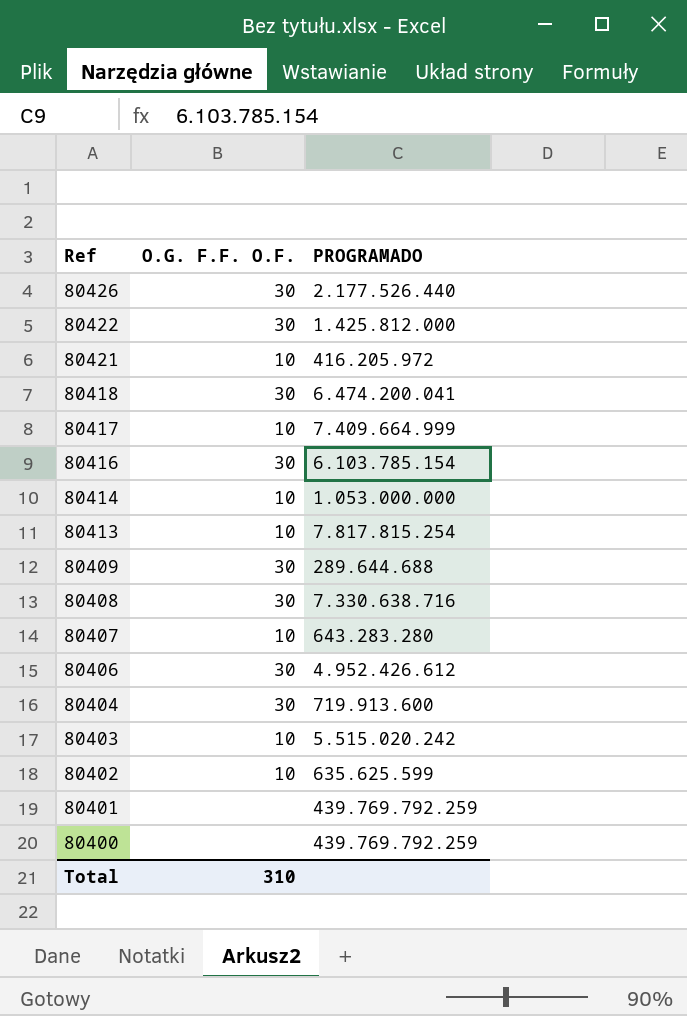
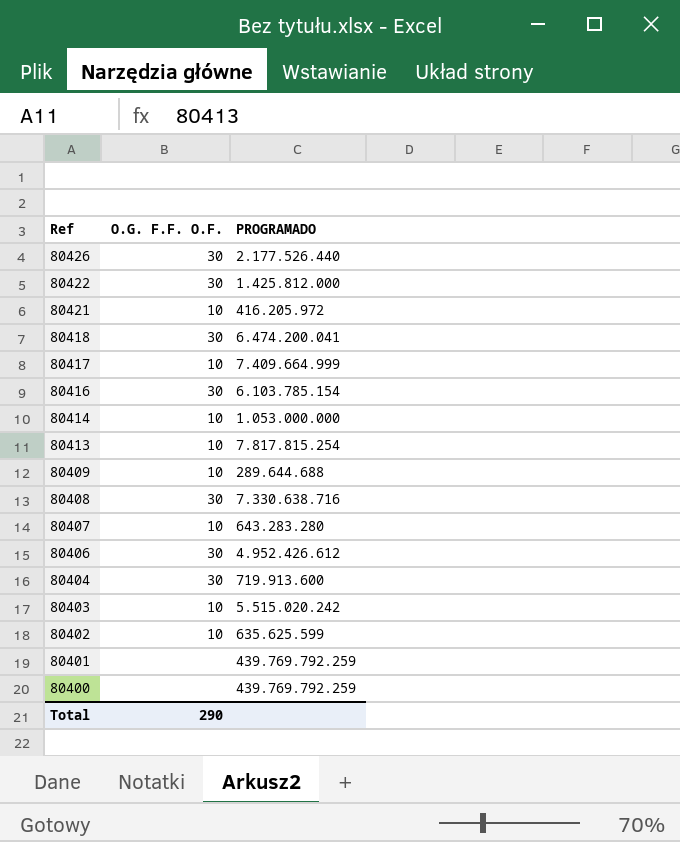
80409 | O.G. F.F. O.F.: 30 -> 10
Total | O.G. F.F. O.F.: 310 -> 290

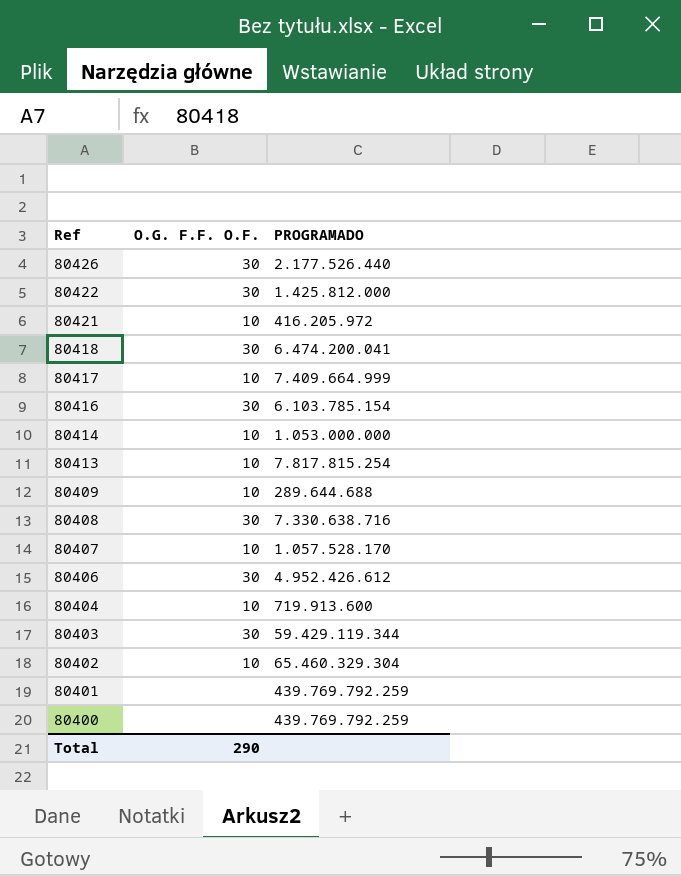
80407 | PROGRAMADO: 643.283.280 -> 1.057.528.170
80404 | O.G. F.F. O.F.: 30 -> 10
80403 | O.G. F.F. O.F.: 10 -> 30
80403 | PROGRAMADO: 5.515.020.242 -> 59.429.119.344
80402 | PROGRAMADO: 635.625.599 -> 65.460.329.304

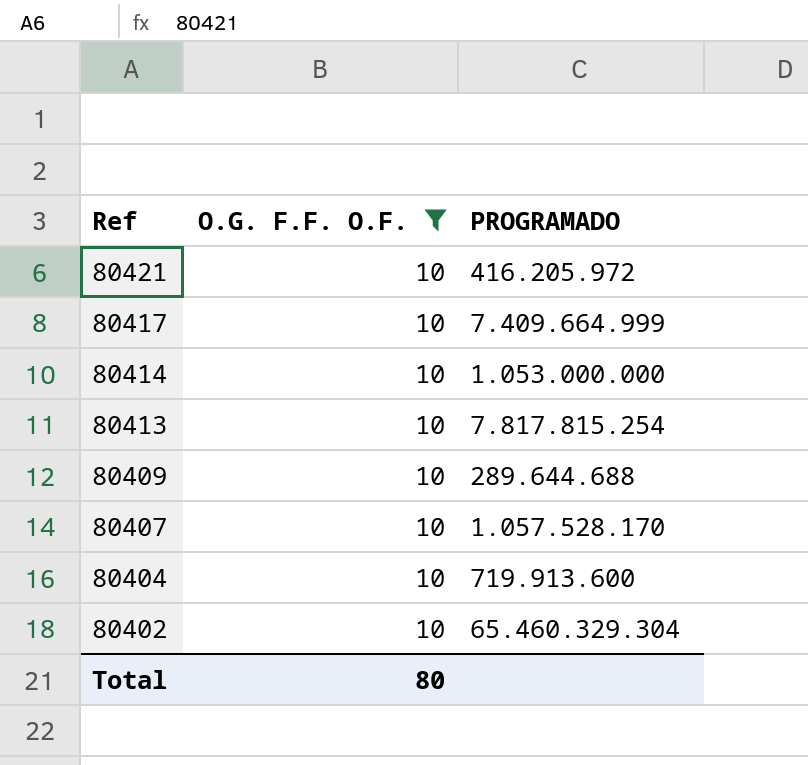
filter: none -> O.G. F.F. O.F. = 10
Total | O.G. F.F. O.F.: 290 -> 80

